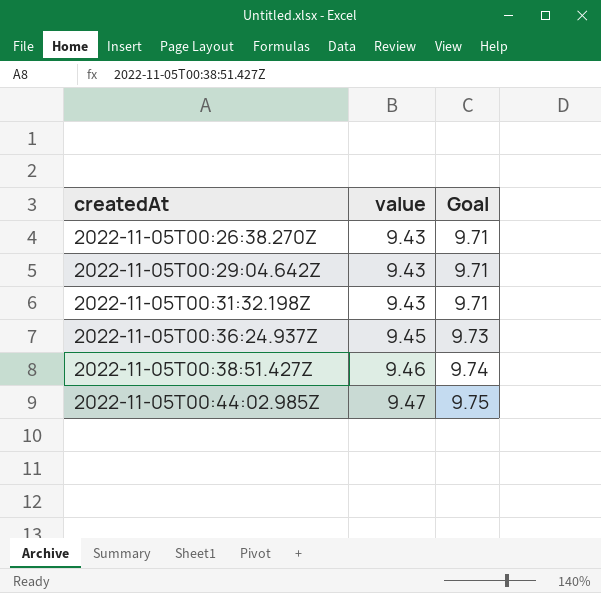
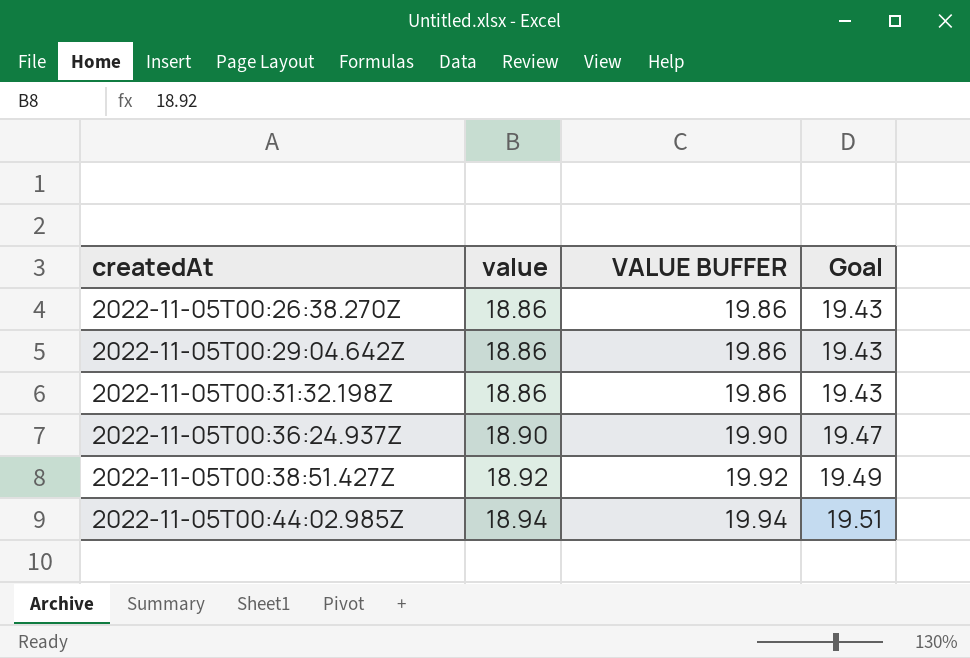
column VALUE BUFFER | formula: none -> [value] + 1
2022-11-05T00:26:38.270Z | value: 9.43 -> 18.86
2022-11-05T00:26:38.270Z | Goal: 9.71 -> 19.43
2022-11-05T00:29:04.642Z | value: 9.43 -> 18.86
2022-11-05T00:29:04.642Z | Goal: 9.71 -> 19.43
2022-11-05T00:31:32.198Z | value: 9.43 -> 18.86
2022-11-05T00:31:32.198Z | Goal: 9.71 -> 19.43
2022-11-05T00:36:24.937Z | value: 9.45 -> 18.90
2022-11-05T00:36:24.937Z | Goal: 9.73 -> 19.47
2022-11-05T00:38:51.427Z | value: 9.46 -> 18.92
2022-11-05T00:38:51.427Z | Goal: 9.74 -> 19.49
2022-11-05T00:44:02.985Z | value: 9.47 -> 18.94
2022-11-05T00:44:02.985Z | Goal: 9.75 -> 19.51

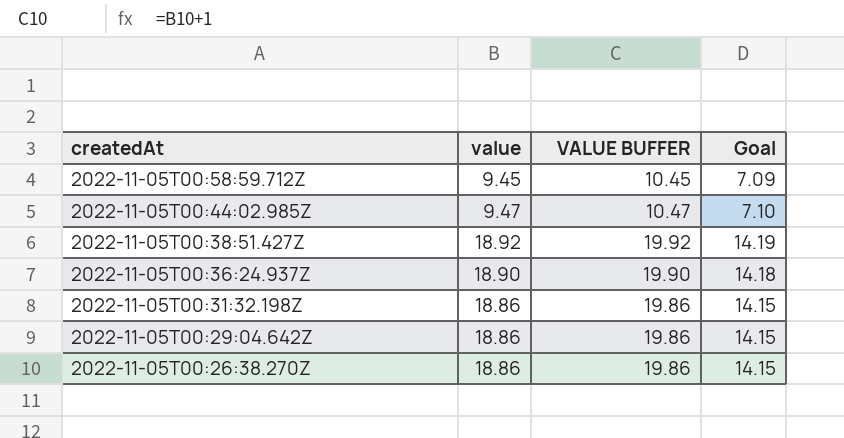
row order: createdAt ascending -> createdAt descending
column Goal | formula: [value] * 1.03 -> [value] * 0.75
row 2022-11-05T00:58:59.712Z: none -> 9.45 | 10.45 | 7.09
2022-11-05T00:44:02.985Z | value: 18.94 -> 9.47
2022-11-05T00:44:02.985Z | VALUE BUFFER: 19.94 -> 10.47

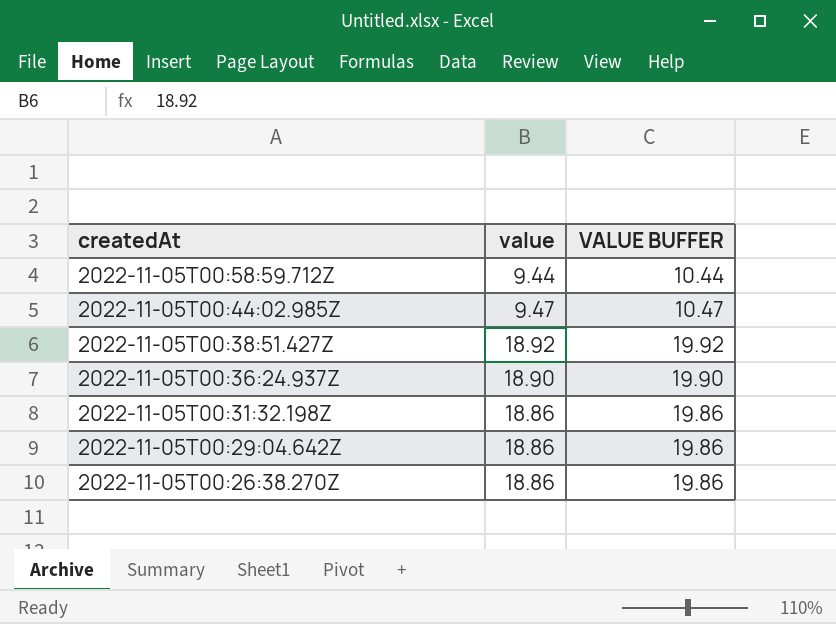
column Goal | formula: [value] * 0.75 -> none
2022-11-05T00:58:59.712Z | value: 9.45 -> 9.44
2022-11-05T00:58:59.712Z | VALUE BUFFER: 10.45 -> 10.44

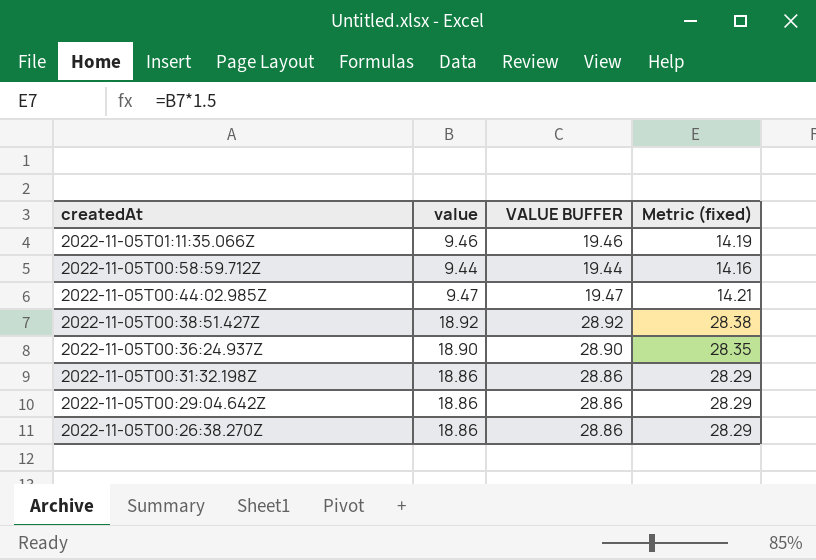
column VALUE BUFFER | formula: [value] + 1 -> [value] + 10
column Metric (fixed) | formula: none -> [value] * 1.5
row 2022-11-05T01:11:35.066Z: none -> 9.46 | 19.46 | 14.19

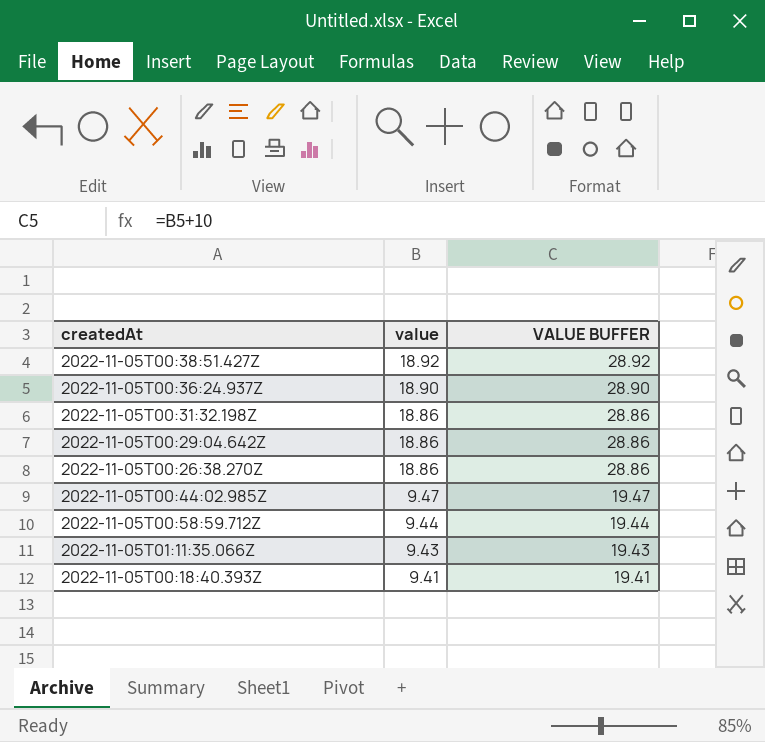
row order: createdAt descending -> value descending
column Metric (fixed) | formula: [value] * 1.5 -> none
2022-11-05T01:11:35.066Z | value: 9.46 -> 9.43
2022-11-05T01:11:35.066Z | VALUE BUFFER: 19.46 -> 19.43
row 2022-11-05T00:18:40.393Z: none -> 9.41 | 19.41

